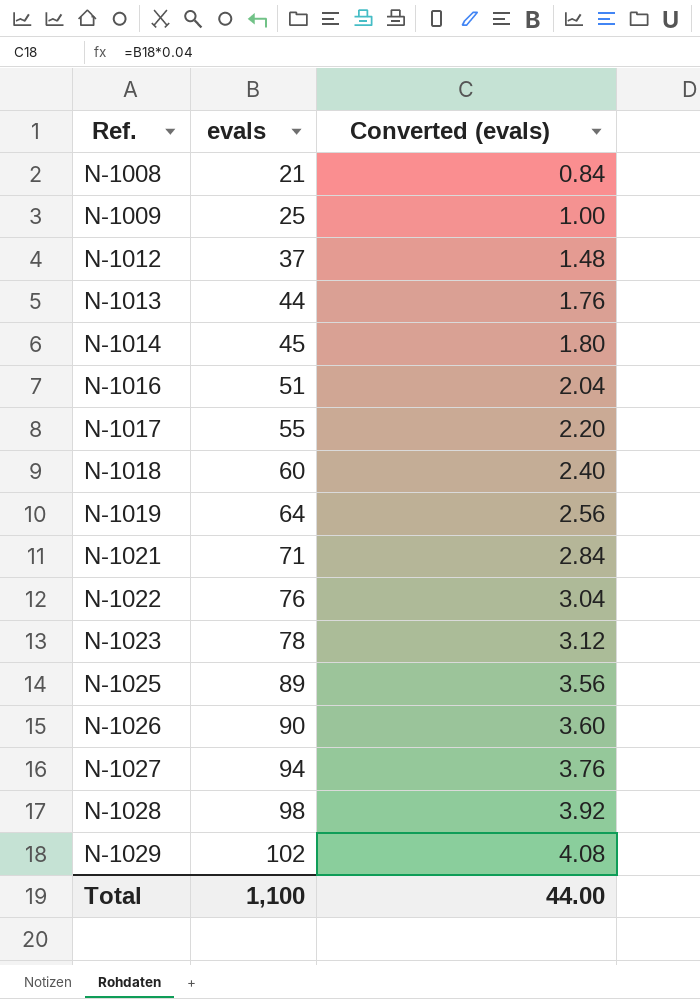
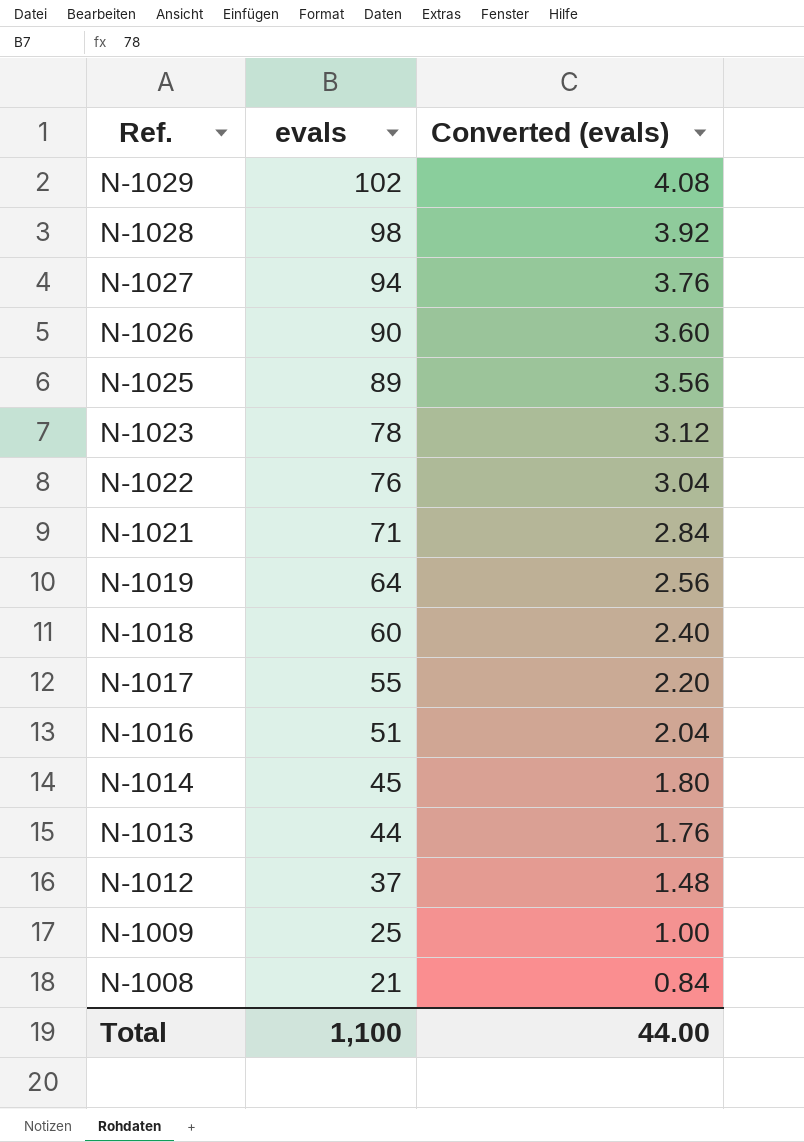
row order: Ref. ascending -> Ref. descending

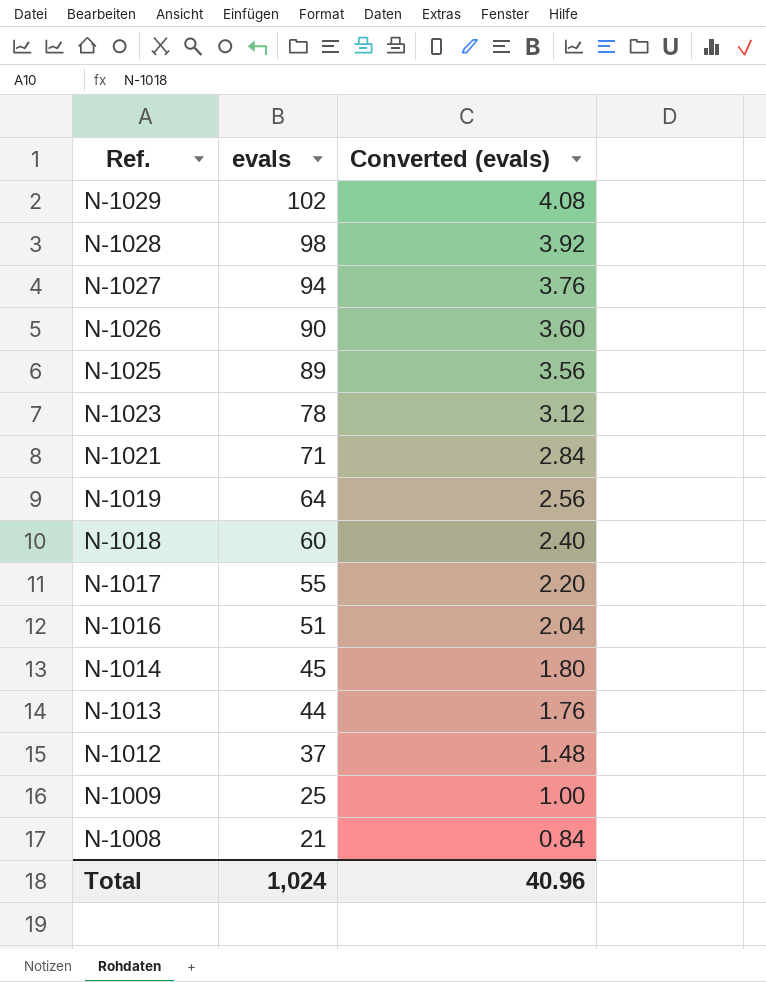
row N-1022: 76 | 3.04 -> none
Total | evals: 1,100 -> 1,024
Total | Converted (evals): 44.00 -> 40.96

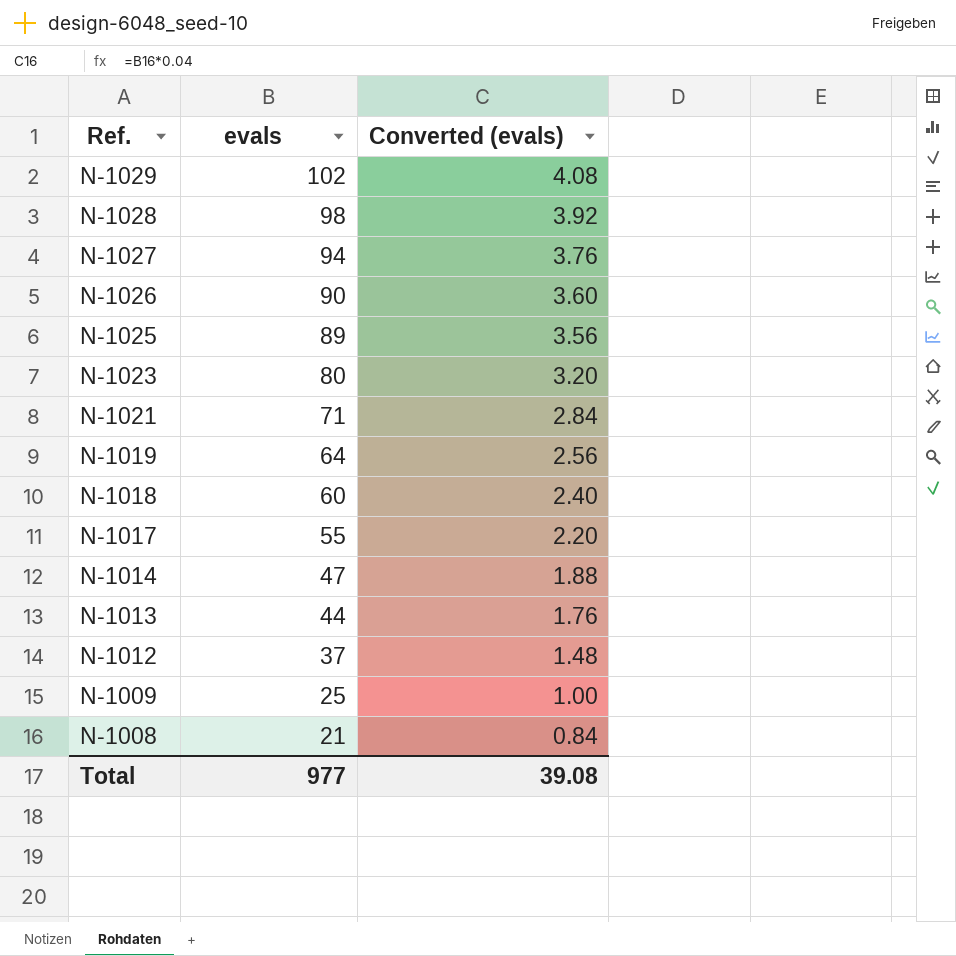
row N-1016: 51 | 2.04 -> none
N-1023 | evals: 78 -> 80
N-1023 | Converted (evals): 3.12 -> 3.20
N-1014 | evals: 45 -> 47
N-1014 | Converted (evals): 1.80 -> 1.88
Total | evals: 1,024 -> 977
Total | Converted (evals): 40.96 -> 39.08

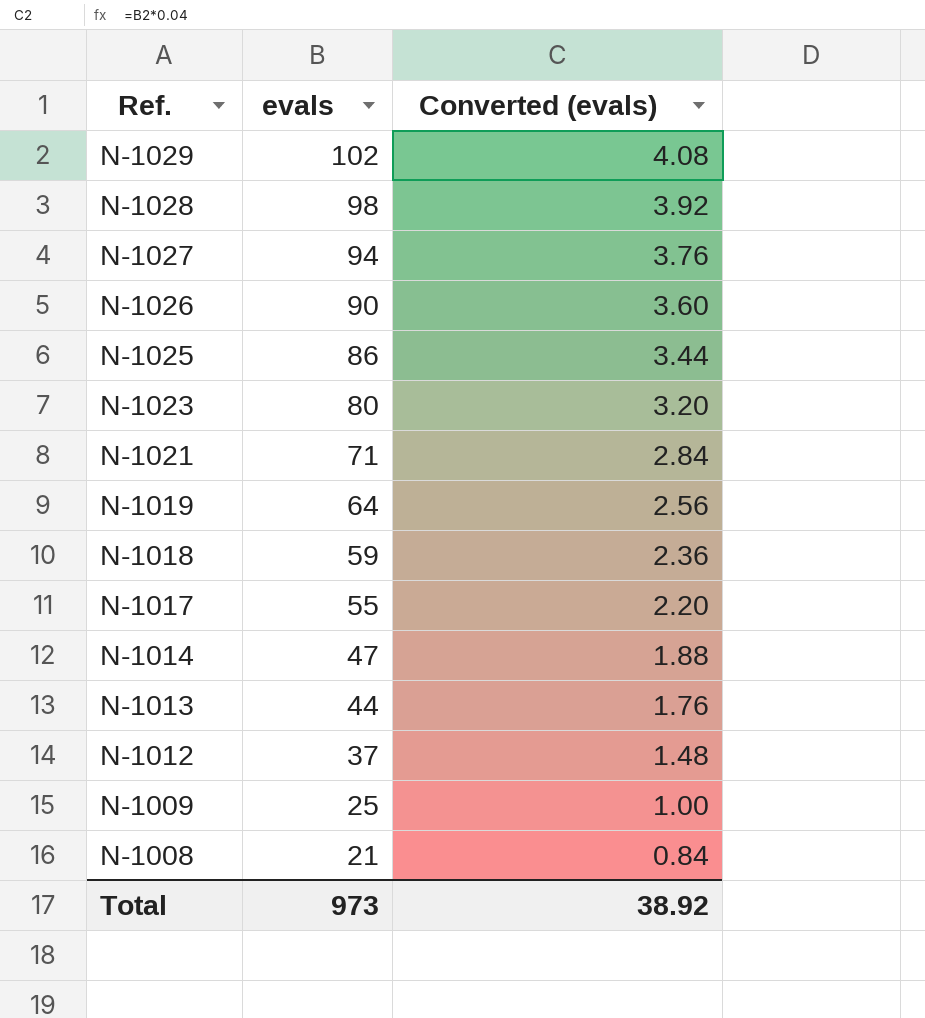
N-1025 | evals: 89 -> 86
N-1025 | Converted (evals): 3.56 -> 3.44
N-1018 | evals: 60 -> 59
N-1018 | Converted (evals): 2.40 -> 2.36
Total | evals: 977 -> 973
Total | Converted (evals): 39.08 -> 38.92

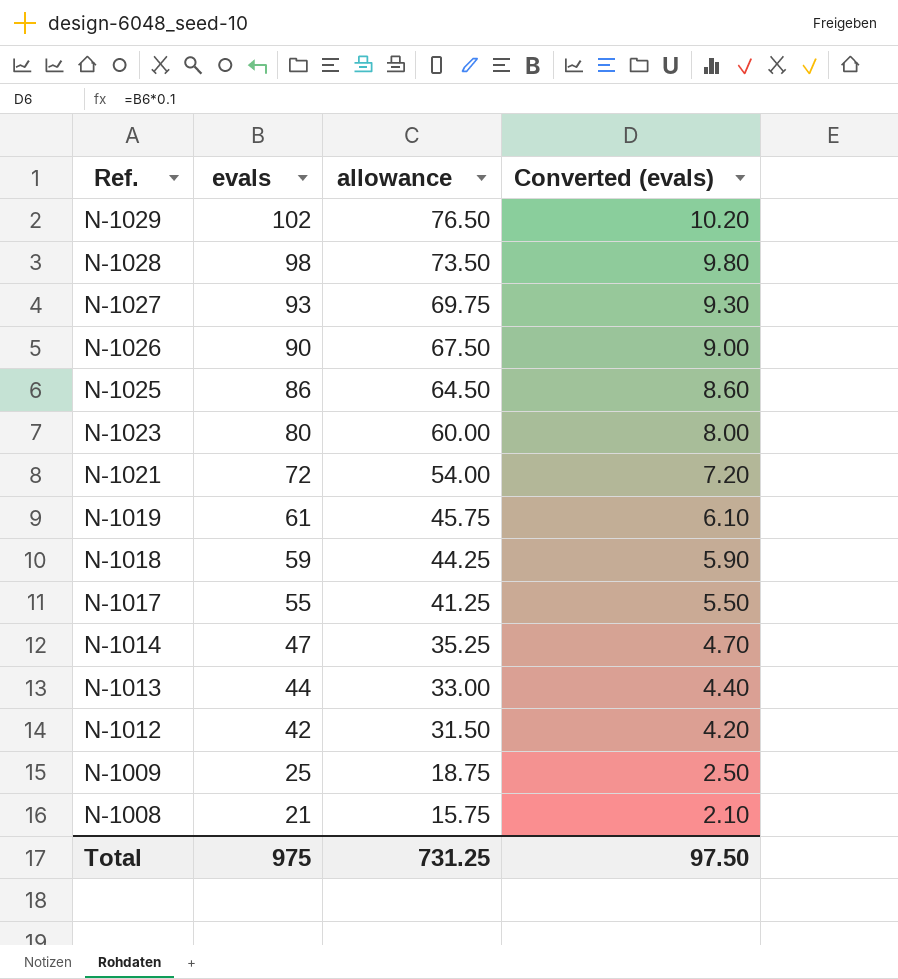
column allowance | formula: none -> [evals] * 0.75
column Converted (evals) | formula: [evals] * 0.04 -> [evals] * 0.1
N-1027 | evals: 94 -> 93
N-1021 | evals: 71 -> 72
N-1019 | evals: 64 -> 61
N-1012 | evals: 37 -> 42
Total | evals: 973 -> 975
Total | Converted (evals): 38.92 -> 97.50

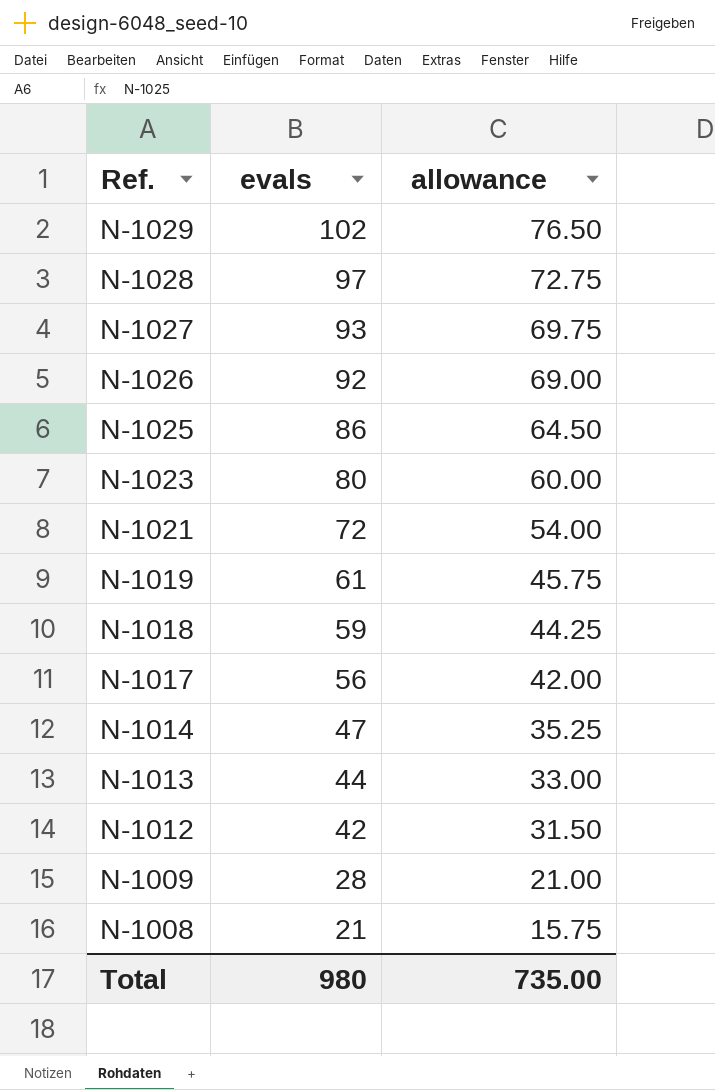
column Converted (evals) | formula: [evals] * 0.1 -> none
N-1028 | evals: 98 -> 97
N-1028 | allowance: 73.50 -> 72.75
N-1026 | evals: 90 -> 92
N-1026 | allowance: 67.50 -> 69.00
N-1017 | evals: 55 -> 56
N-1017 | allowance: 41.25 -> 42.00
N-1009 | evals: 25 -> 28
N-1009 | allowance: 18.75 -> 21.00
Total | evals: 975 -> 980
Total | allowance: 731.25 -> 735.00

